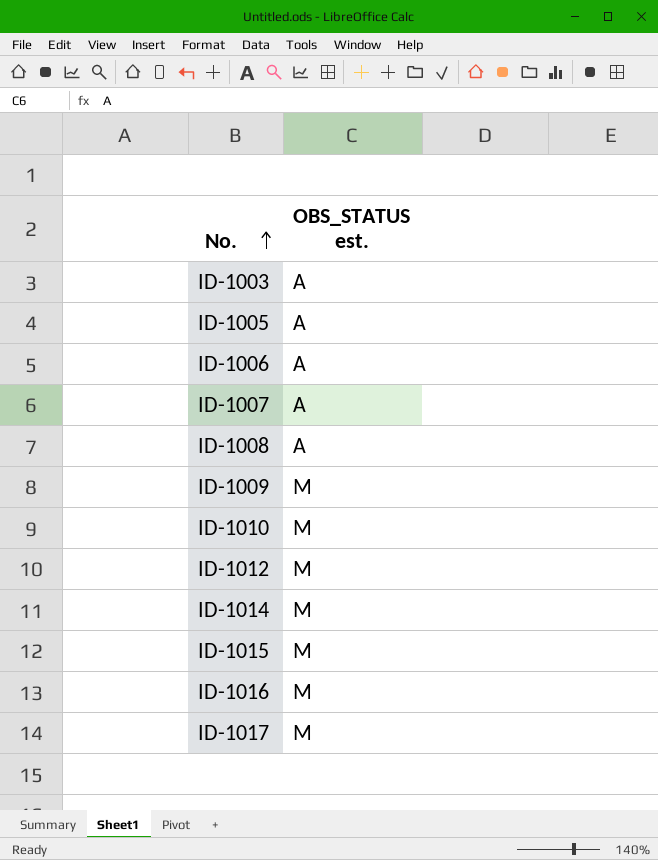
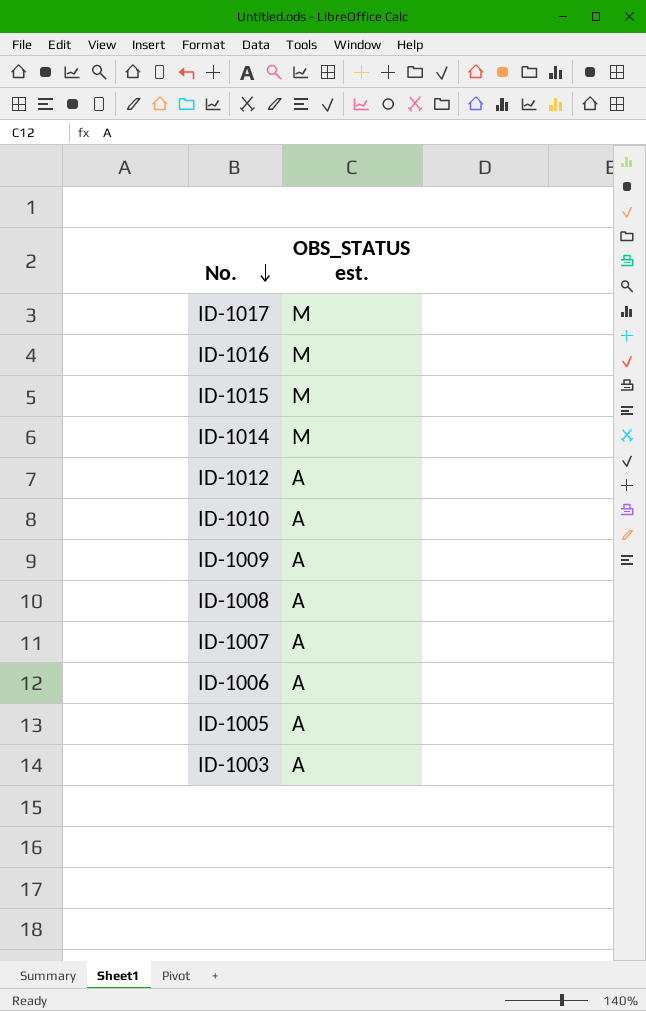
row order: No. ascending -> No. descending
ID-1012 | OBS_STATUS est.: M -> A
ID-1010 | OBS_STATUS est.: M -> A
ID-1009 | OBS_STATUS est.: M -> A

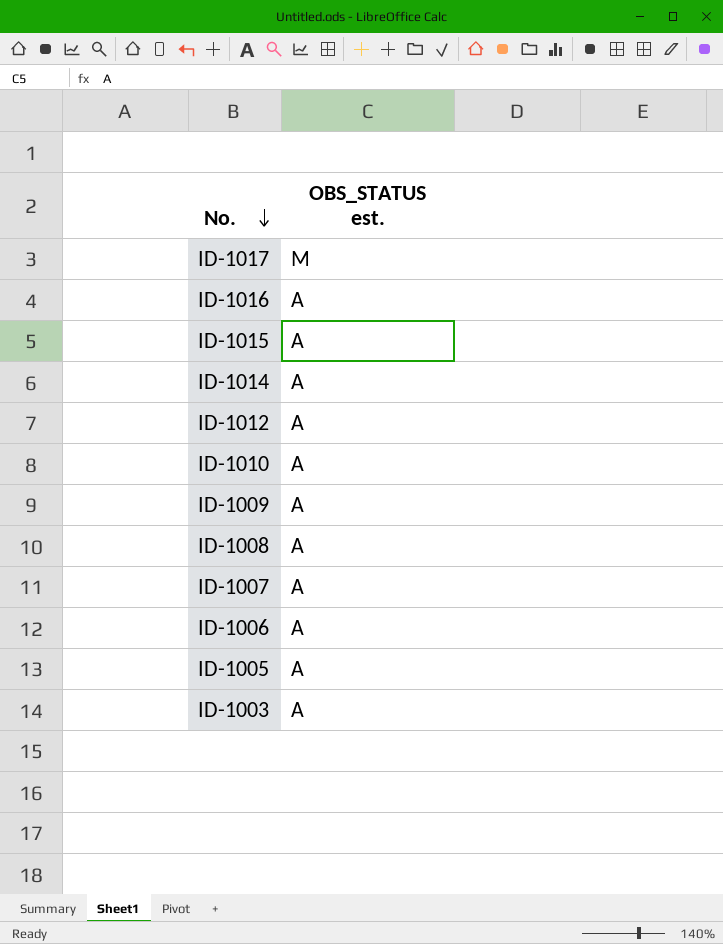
ID-1016 | OBS_STATUS est.: M -> A
ID-1015 | OBS_STATUS est.: M -> A
ID-1014 | OBS_STATUS est.: M -> A

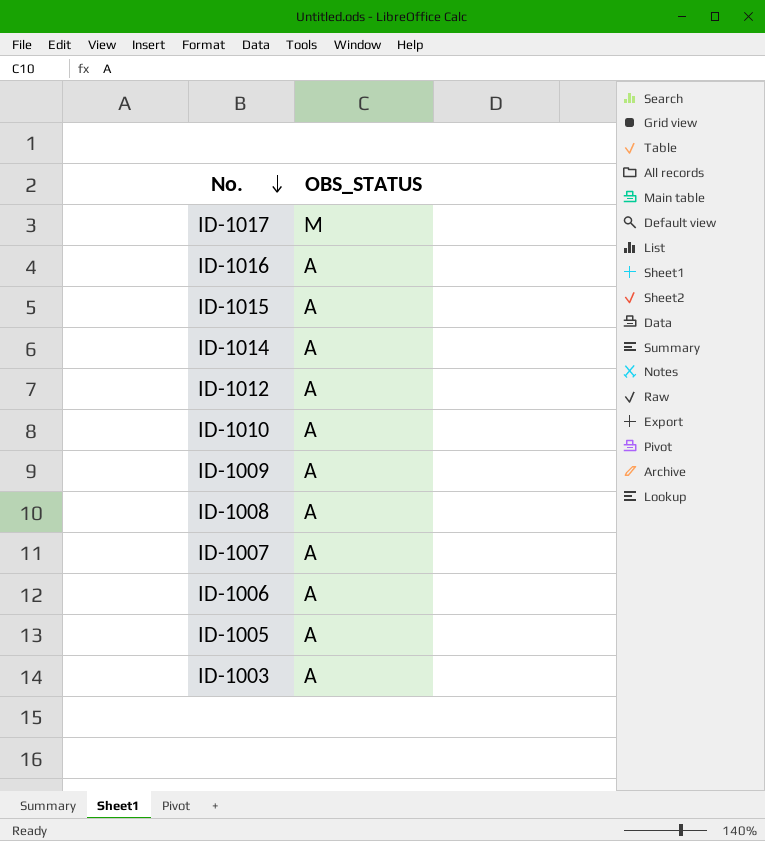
column name: OBS_STATUS est. -> OBS_STATUS

